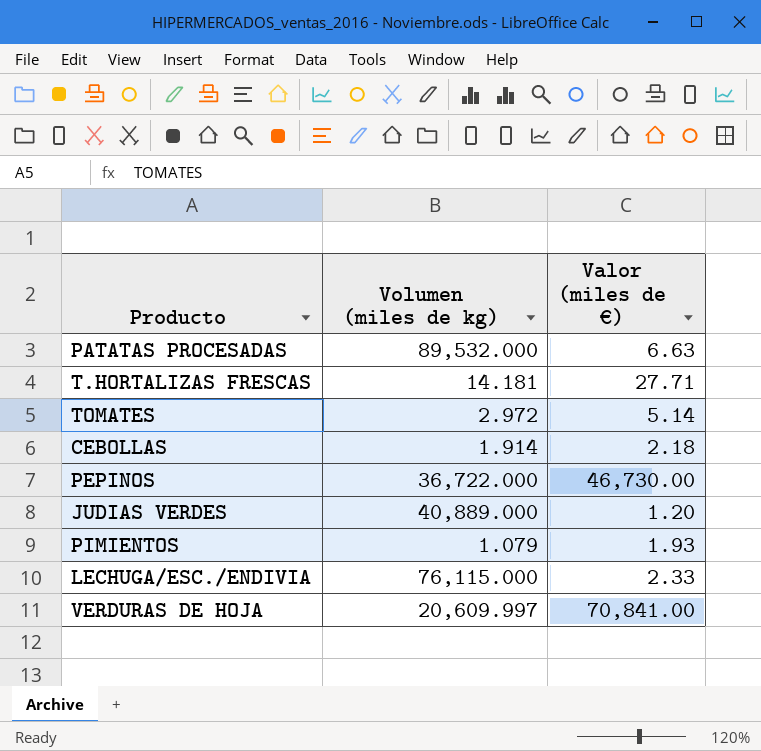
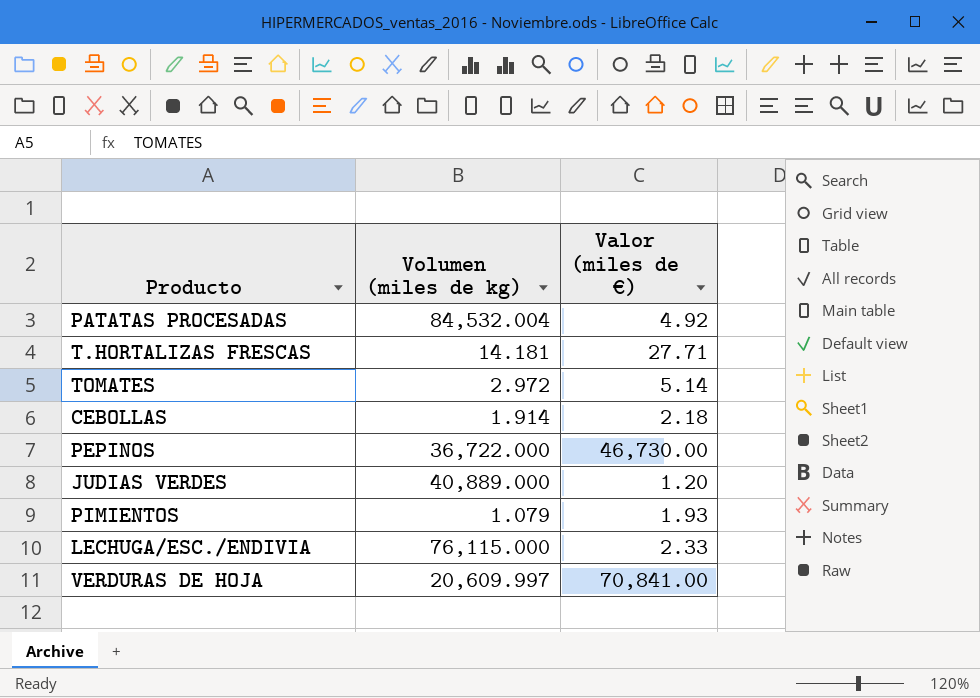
PATATAS PROCESADAS | Volumen (miles de kg): 89,532.000 -> 84,532.004
PATATAS PROCESADAS | Valor (miles de €): 6.63 -> 4.92

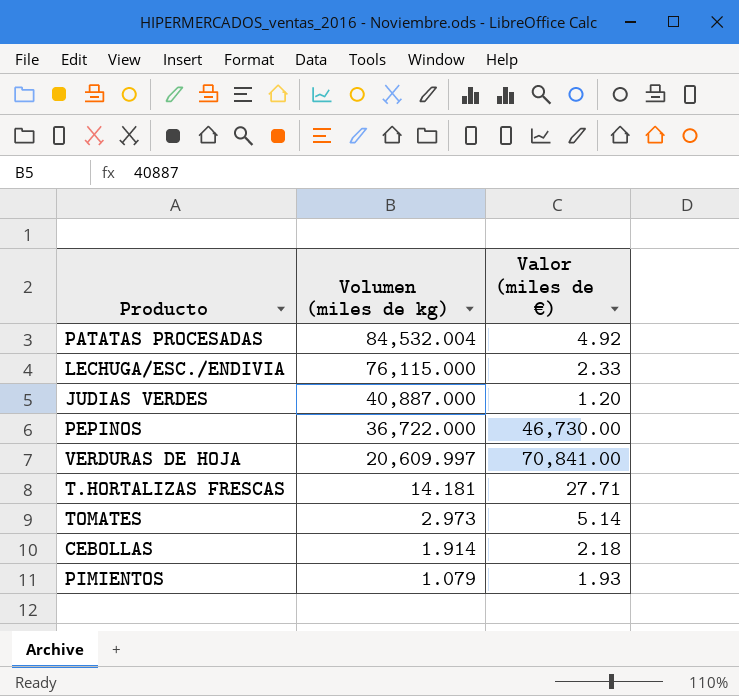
row order: none -> Volumen (miles de kg) descending
JUDIAS VERDES | Volumen (miles de kg): 40,889.000 -> 40,887.000
TOMATES | Volumen (miles de kg): 2.972 -> 2.973

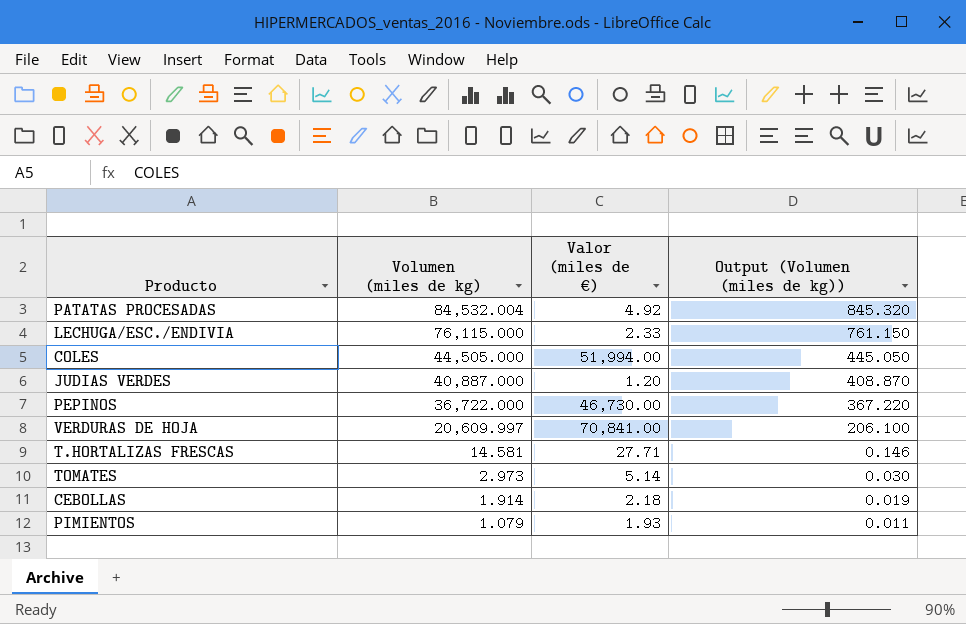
column Output (Volumen (miles de kg)) | formula: none -> [Volumen (miles de kg)] * 0.01
row COLES: none -> 44,505.000 | 51,994.00 | 445.050
T.HORTALIZAS FRESCAS | Volumen (miles de kg): 14.181 -> 14.581

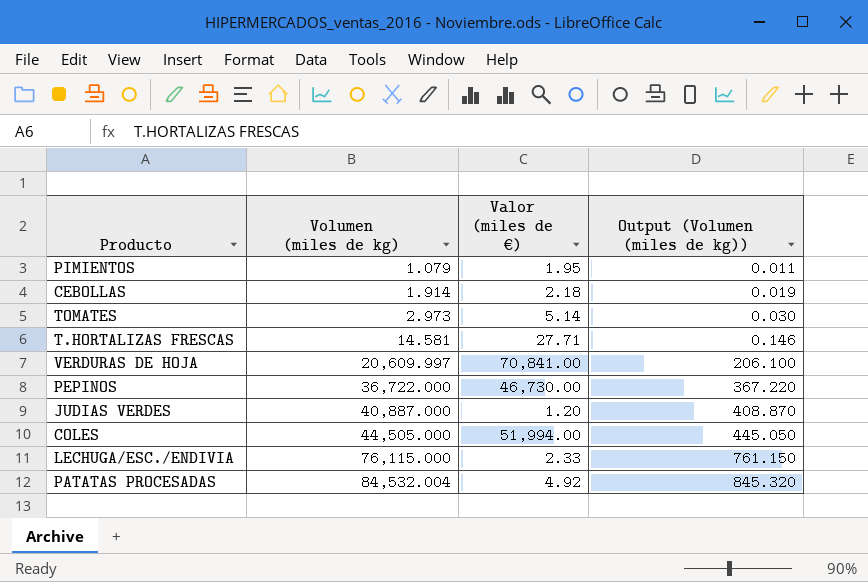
row order: Volumen (miles de kg) descending -> Volumen (miles de kg) ascending
PIMIENTOS | Valor (miles de €): 1.93 -> 1.95

